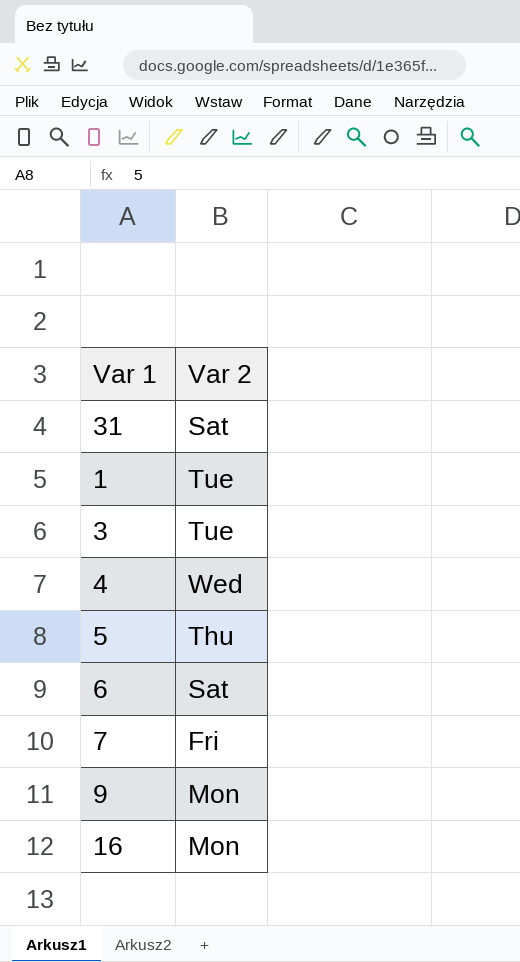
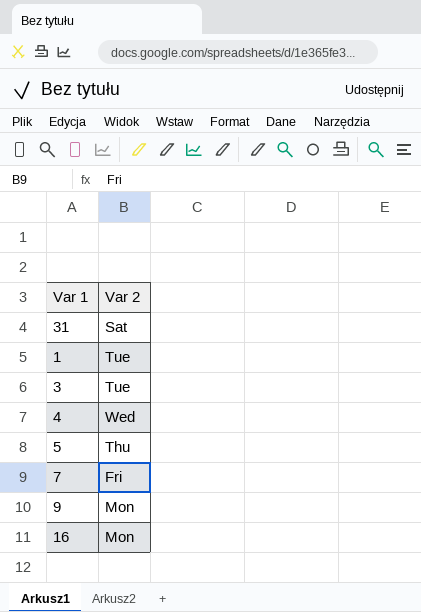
row 6: Sat -> none

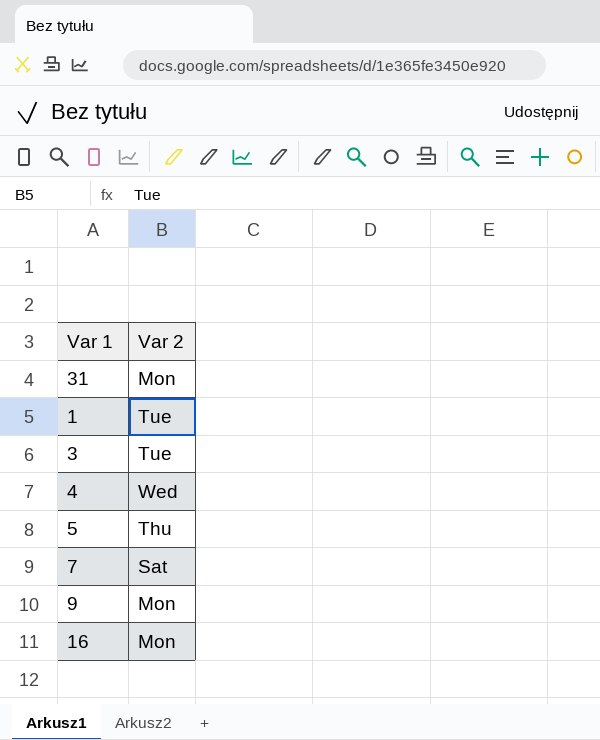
31 | Var 2: Sat -> Mon
7 | Var 2: Fri -> Sat

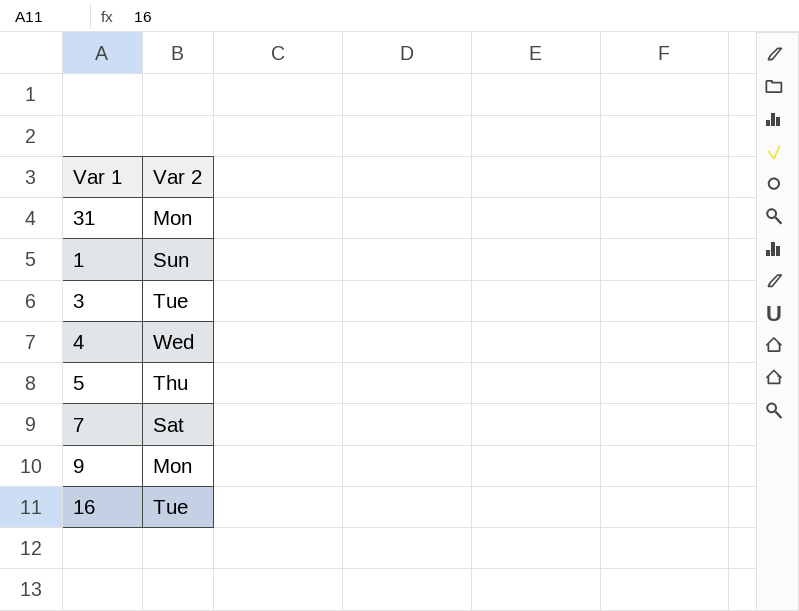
1 | Var 2: Tue -> Sun
16 | Var 2: Mon -> Tue

